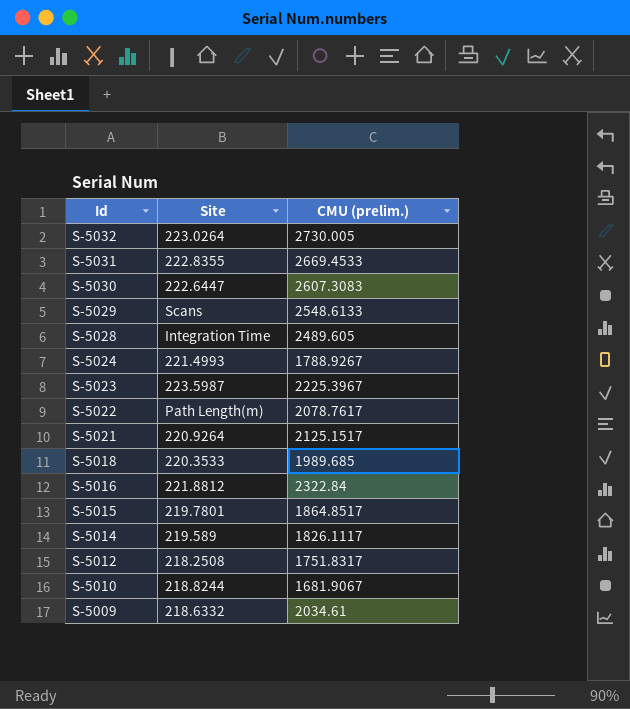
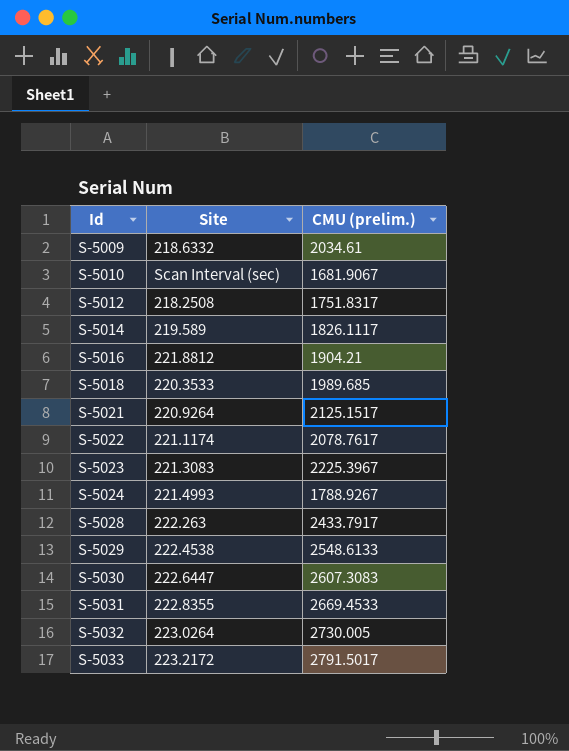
row order: Id descending -> Id ascending
row S-5015: 219.7801 | 1864.8517 -> none
S-5010 | Site: 218.8244 -> Scan Interval (sec)
S-5016 | CMU (prelim.): 2322.84 -> 1904.21
S-5022 | Site: Path Length(m) -> 221.1174
S-5023 | Site: 223.5987 -> 221.3083
S-5028 | Site: Integration Time -> 222.263
S-5028 | CMU (prelim.): 2489.605 -> 2433.7917
S-5029 | Site: Scans -> 222.4538
row S-5033: none -> 223.2172 | 2791.5017

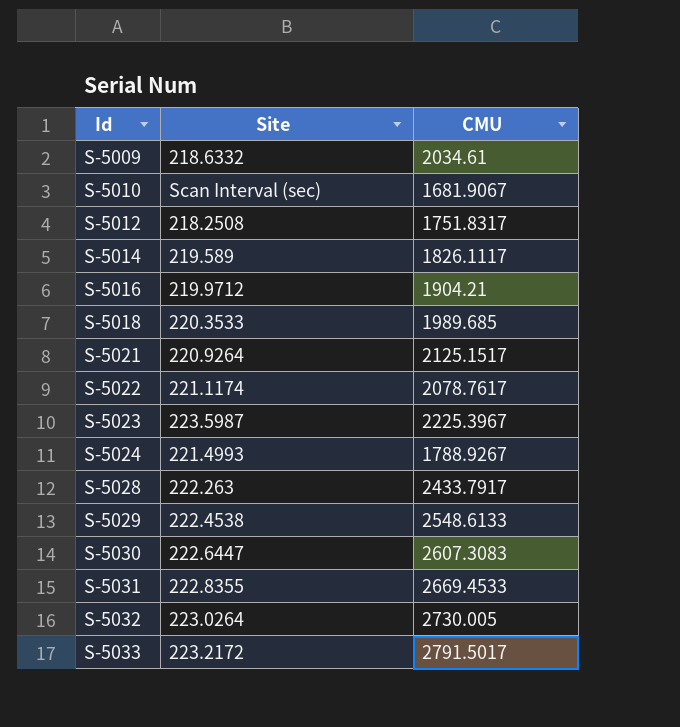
column name: CMU (prelim.) -> CMU
S-5016 | Site: 221.8812 -> 219.9712
S-5023 | Site: 221.3083 -> 223.5987

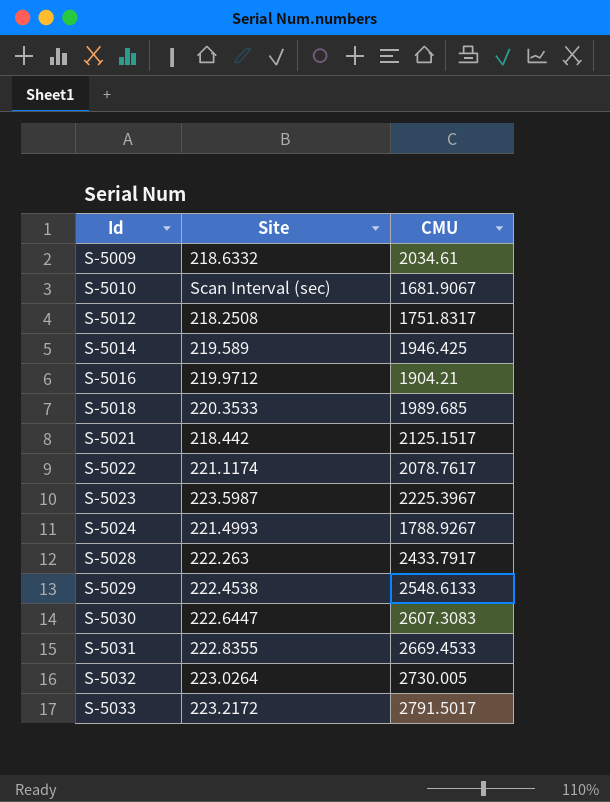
S-5014 | CMU: 1826.1117 -> 1946.425
S-5021 | Site: 220.9264 -> 218.442

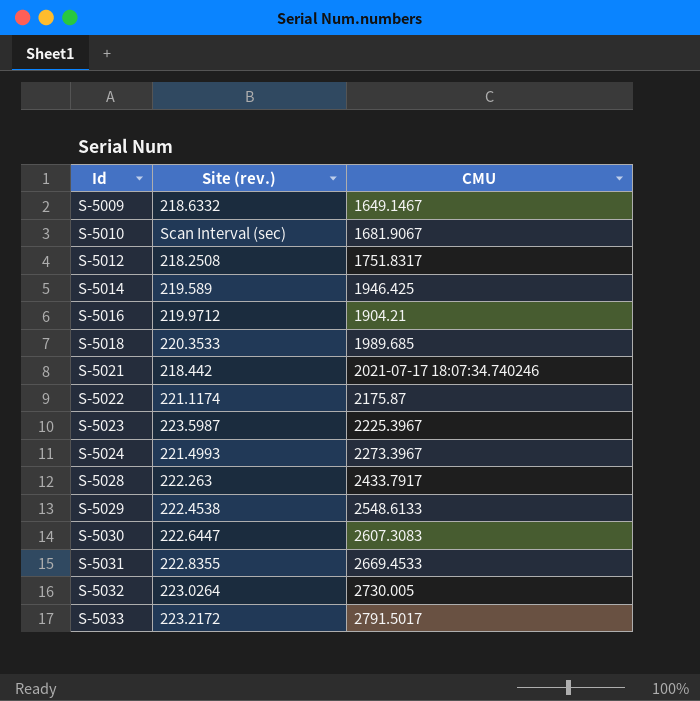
column name: Site -> Site (rev.)
S-5009 | CMU: 2034.61 -> 1649.1467
S-5021 | CMU: 2125.1517 -> 2021-07-17 18:07:34.740246
S-5022 | CMU: 2078.7617 -> 2175.87
S-5024 | CMU: 1788.9267 -> 2273.3967

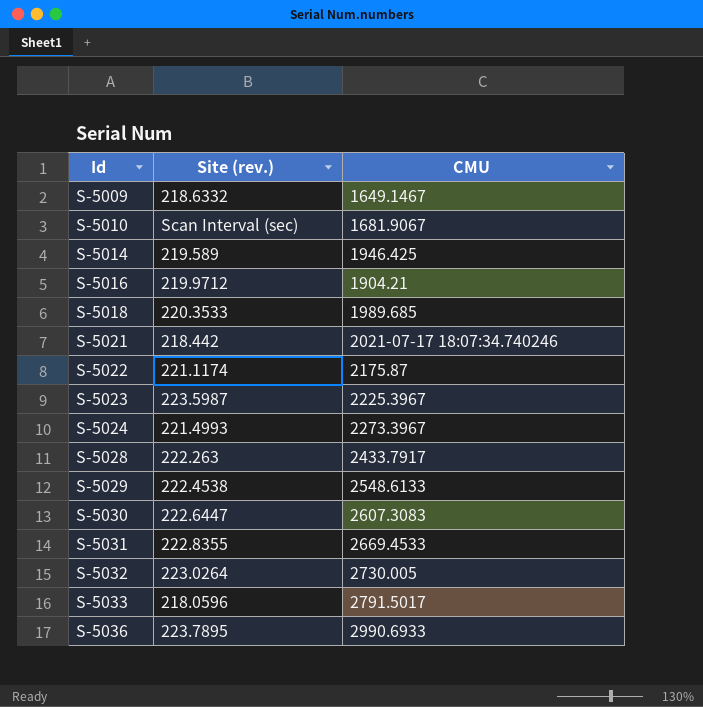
row S-5012: 218.2508 | 1751.8317 -> none
S-5033 | Site (rev.): 223.2172 -> 218.0596
row S-5036: none -> 223.7895 | 2990.6933

